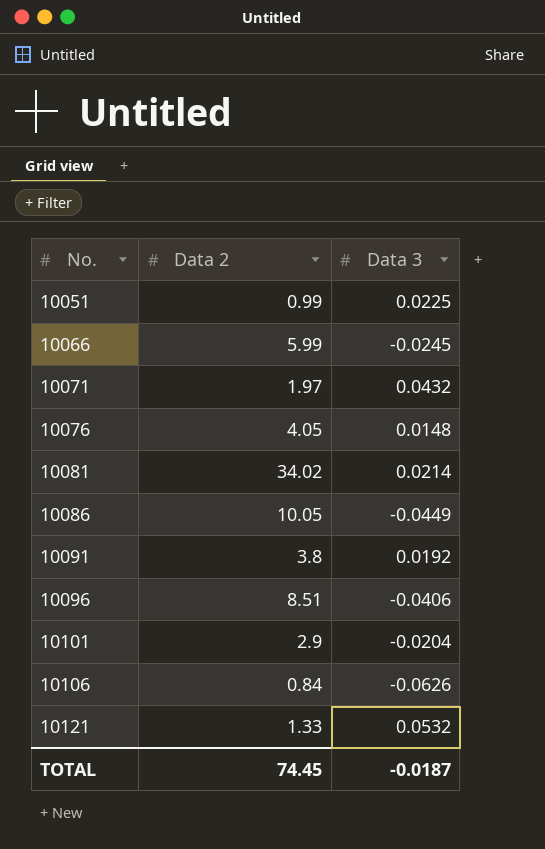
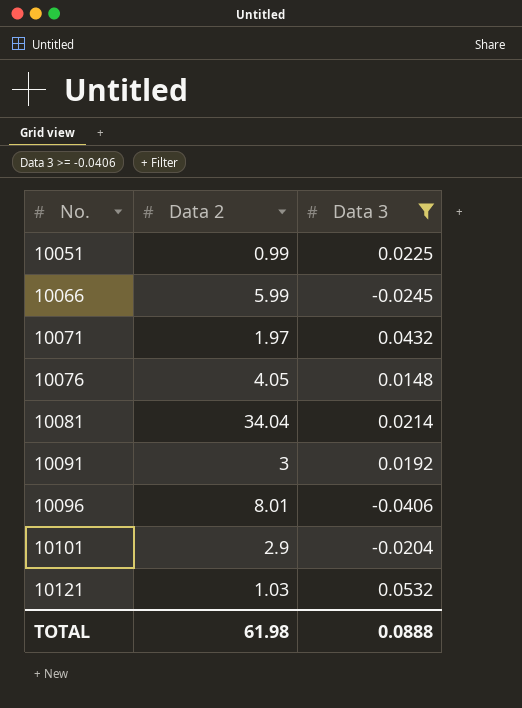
filter: none -> Data 3 >= -0.0406
10081 | Data 2: 34.02 -> 34.04
10091 | Data 2: 3.8 -> 3
10096 | Data 2: 8.51 -> 8.01
10121 | Data 2: 1.33 -> 1.03
TOTAL | Data 2: 74.45 -> 61.98
TOTAL | Data 3: -0.0187 -> 0.0888

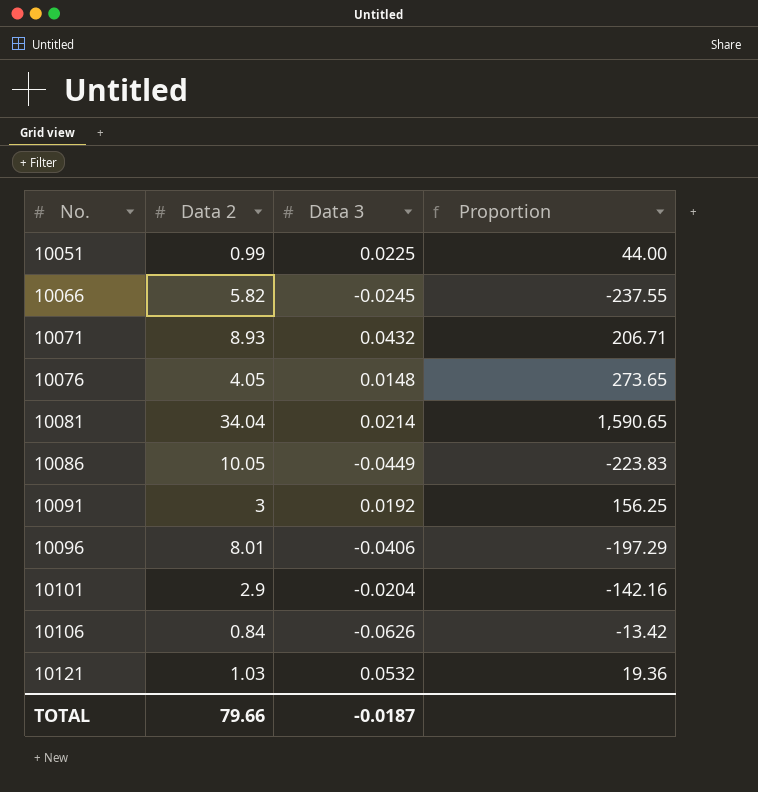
filter: Data 3 >= -0.0406 -> none
column Proportion | formula: none -> [Data 2] / [Data 3]
10066 | Data 2: 5.99 -> 5.82
10071 | Data 2: 1.97 -> 8.93
TOTAL | Data 2: 61.98 -> 79.66
TOTAL | Data 3: 0.0888 -> -0.0187

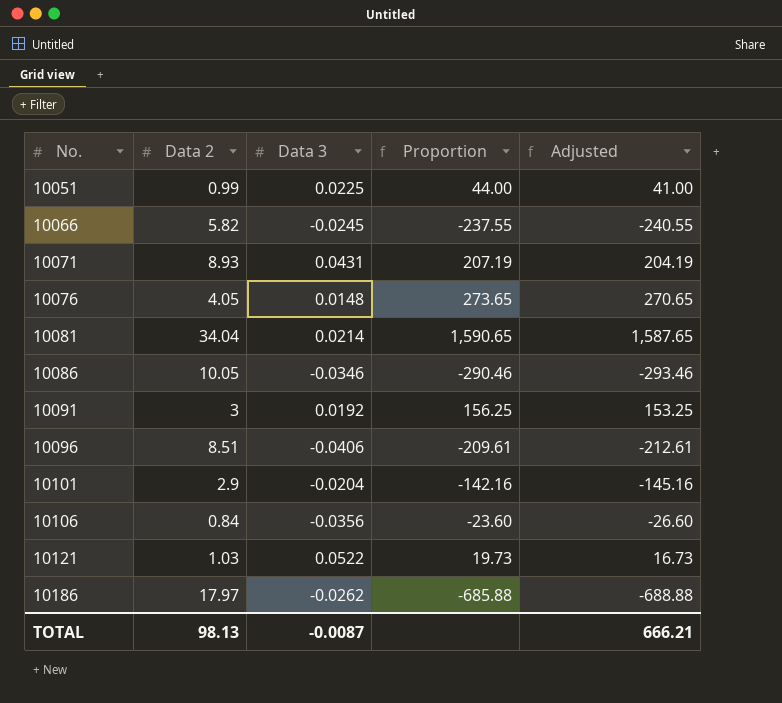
column Adjusted | formula: none -> [Proportion] - 3
10071 | Data 3: 0.0432 -> 0.0431
10071 | Proportion: 206.71 -> 207.19
10086 | Data 3: -0.0449 -> -0.0346
10086 | Proportion: -223.83 -> -290.46
10096 | Data 2: 8.01 -> 8.51
10096 | Proportion: -197.29 -> -209.61
10106 | Data 3: -0.0626 -> -0.0356
10106 | Proportion: -13.42 -> -23.60
10121 | Data 3: 0.0532 -> 0.0522
10121 | Proportion: 19.36 -> 19.73
row 10186: none -> 17.97 | -0.0262 | -685.88 | -688.88
TOTAL | Data 2: 79.66 -> 98.13
TOTAL | Data 3: -0.0187 -> -0.0087

